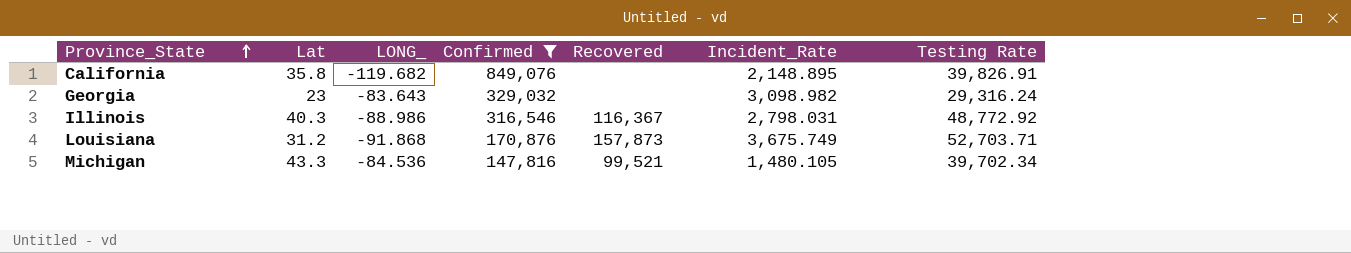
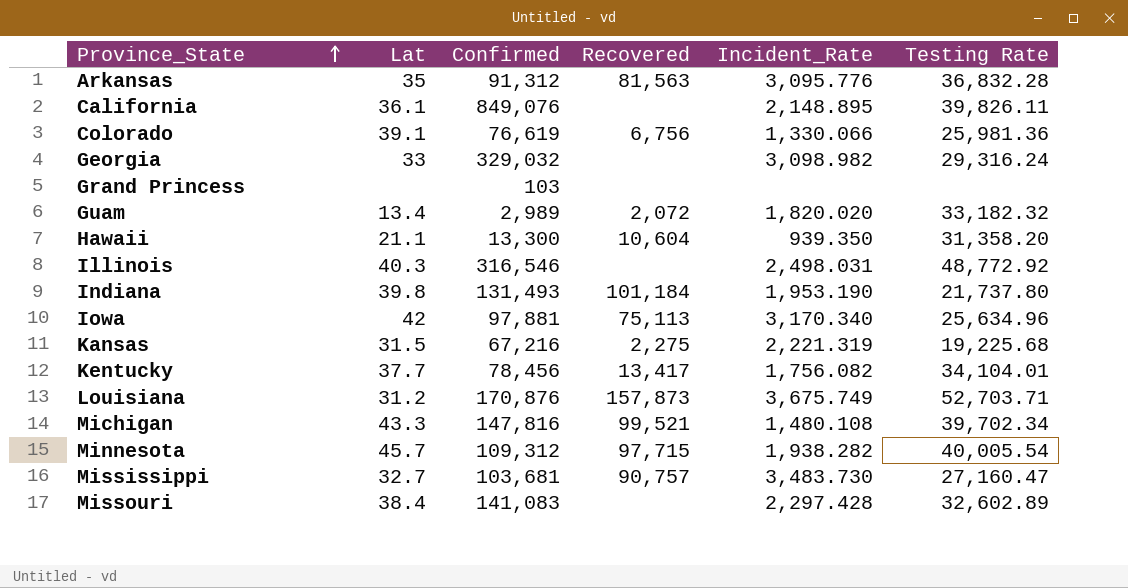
filter: Confirmed >= 147,816 -> none
column LONG_ | position: 3 -> none
California | Lat: 35.8 -> 36.1
California | Testing Rate: 39,826.91 -> 39,826.11
Georgia | Lat: 23 -> 33
Illinois | Recovered: 116,367 -> none
Illinois | Incident_Rate: 2,798.031 -> 2,498.031
Michigan | Incident_Rate: 1,480.105 -> 1,480.108

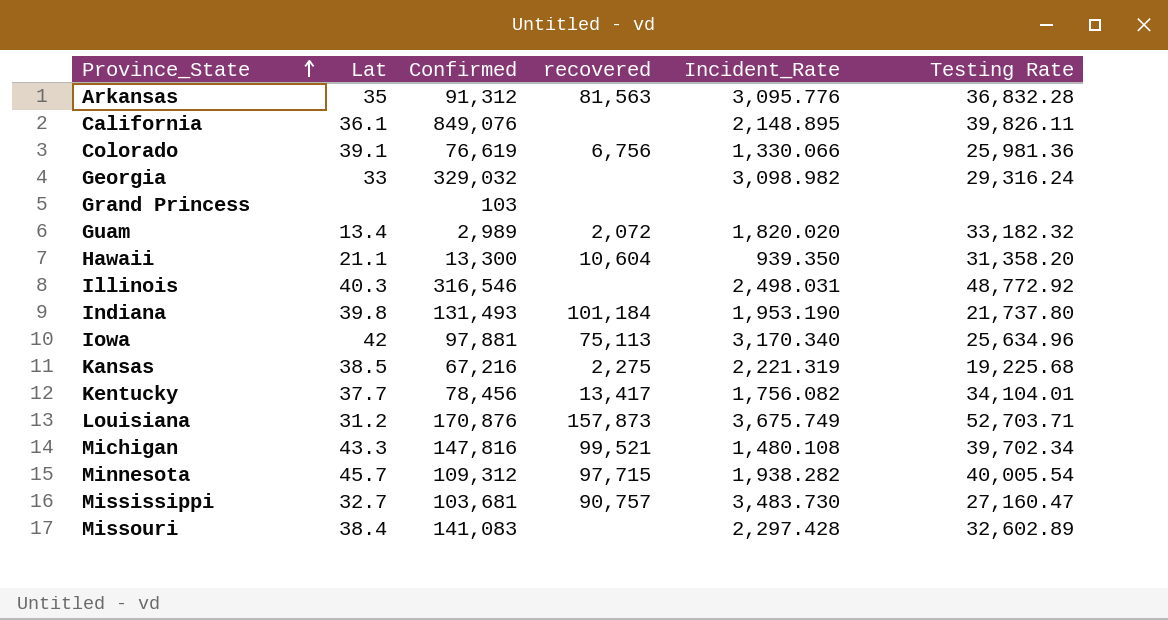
column name: Recovered -> recovered
Kansas | Lat: 31.5 -> 38.5

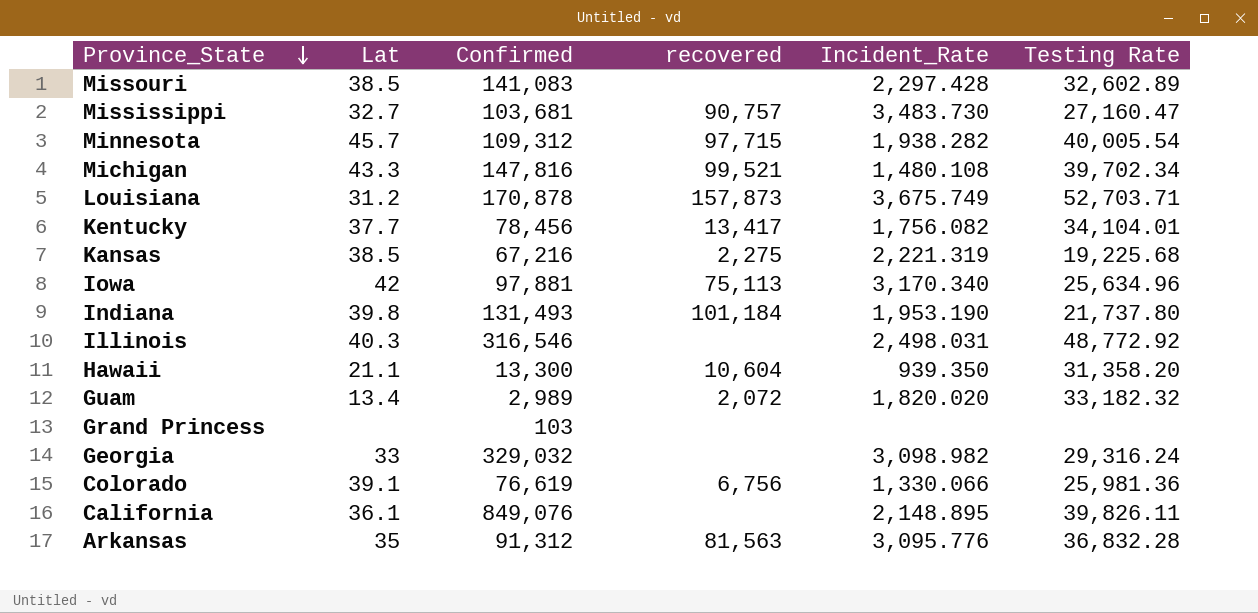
row order: Province_State ascending -> Province_State descending
Missouri | Lat: 38.4 -> 38.5
Louisiana | Confirmed: 170,876 -> 170,878

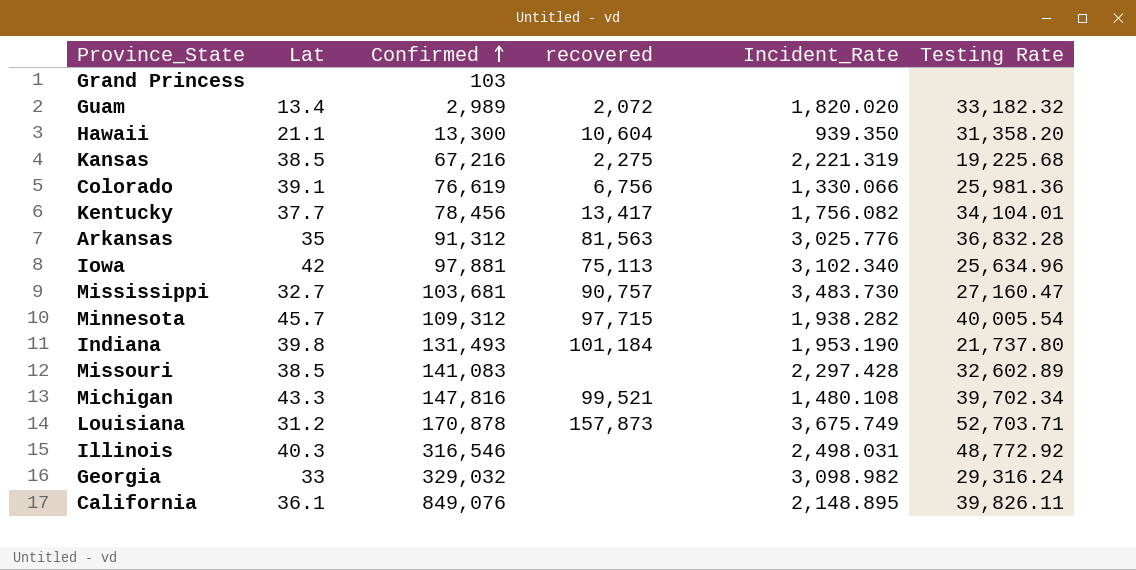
row order: Province_State descending -> Confirmed ascending
Arkansas | Incident_Rate: 3,095.776 -> 3,025.776
Iowa | Incident_Rate: 3,170.340 -> 3,102.340

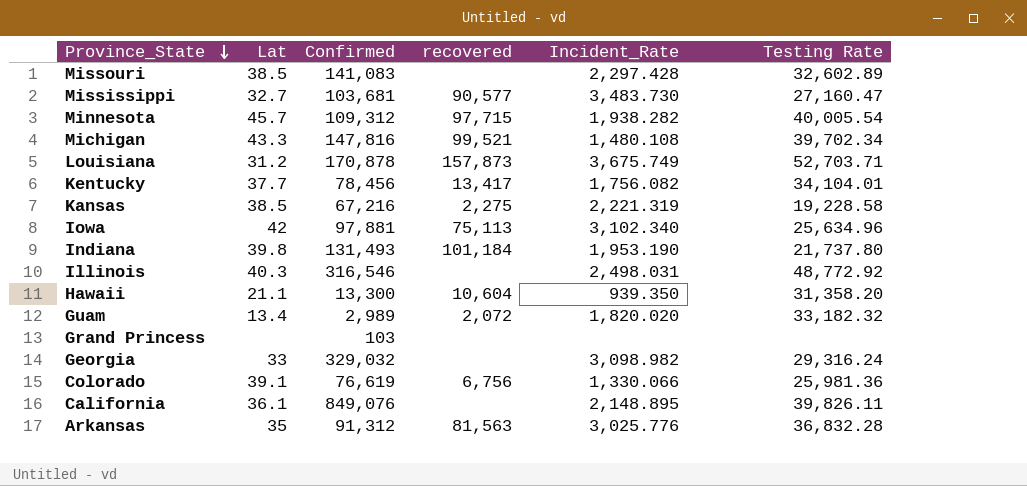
row order: Confirmed ascending -> Province_State descending
Mississippi | recovered: 90,757 -> 90,577
Kansas | Testing Rate: 19,225.68 -> 19,228.58

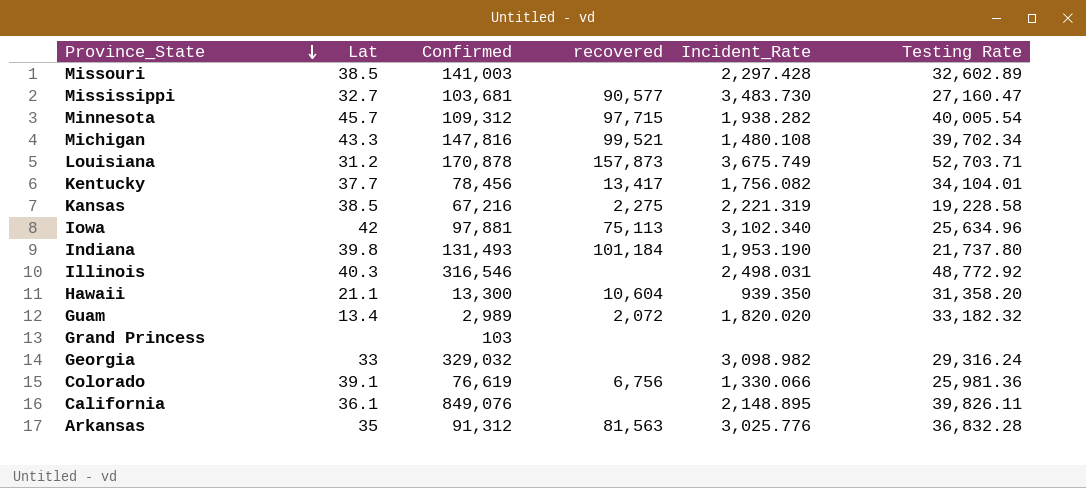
Missouri | Confirmed: 141,083 -> 141,003

